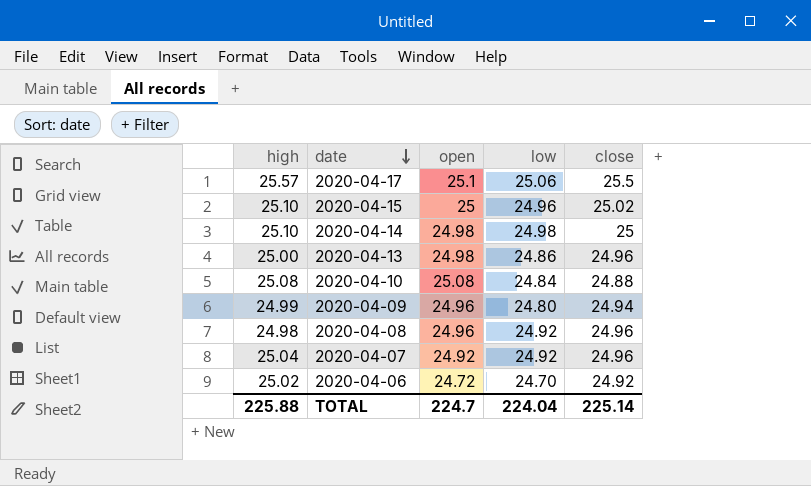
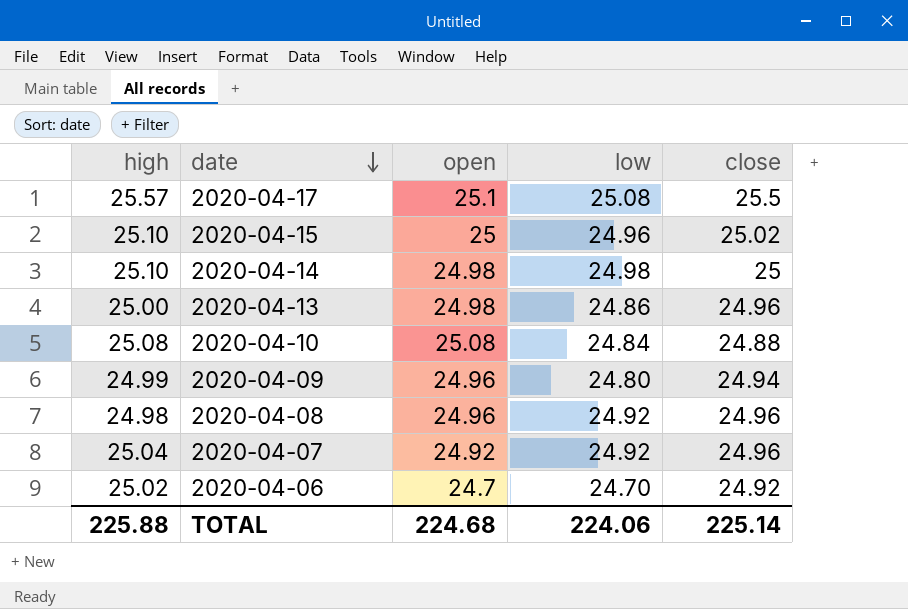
2020-04-17 | low: 25.06 -> 25.08
2020-04-06 | open: 24.72 -> 24.7
TOTAL | open: 224.7 -> 224.68
TOTAL | low: 224.04 -> 224.06

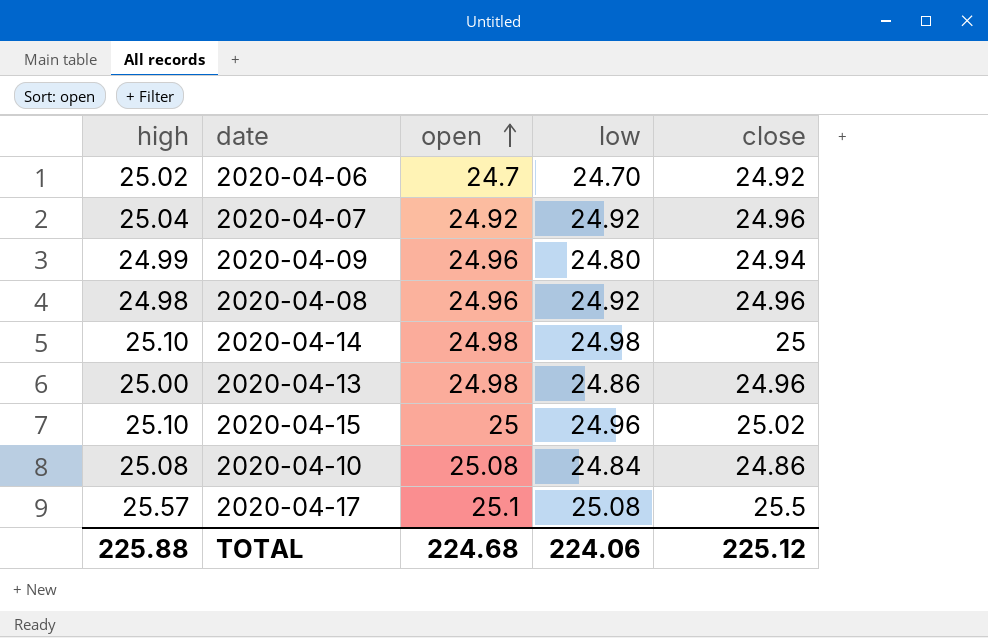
row order: date descending -> open ascending
2020-04-10 | close: 24.88 -> 24.86
TOTAL | close: 225.14 -> 225.12

